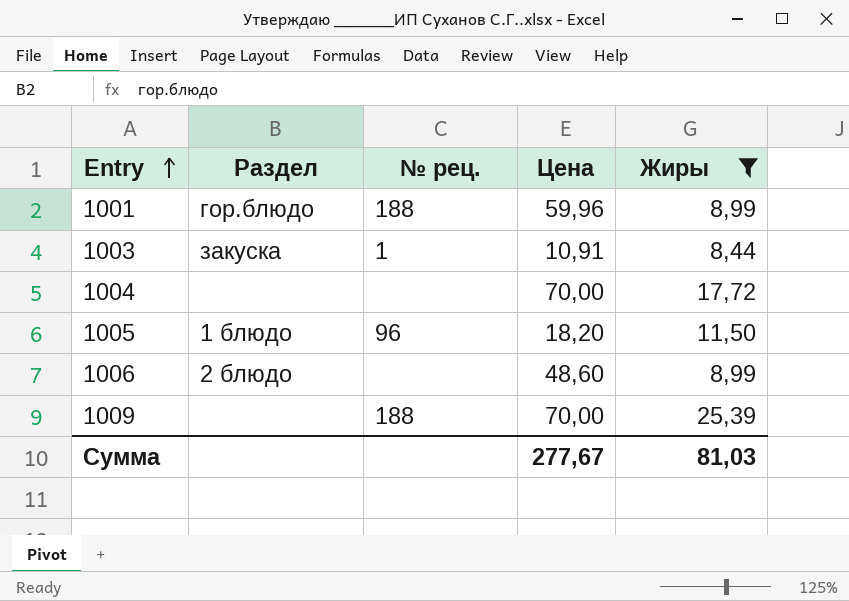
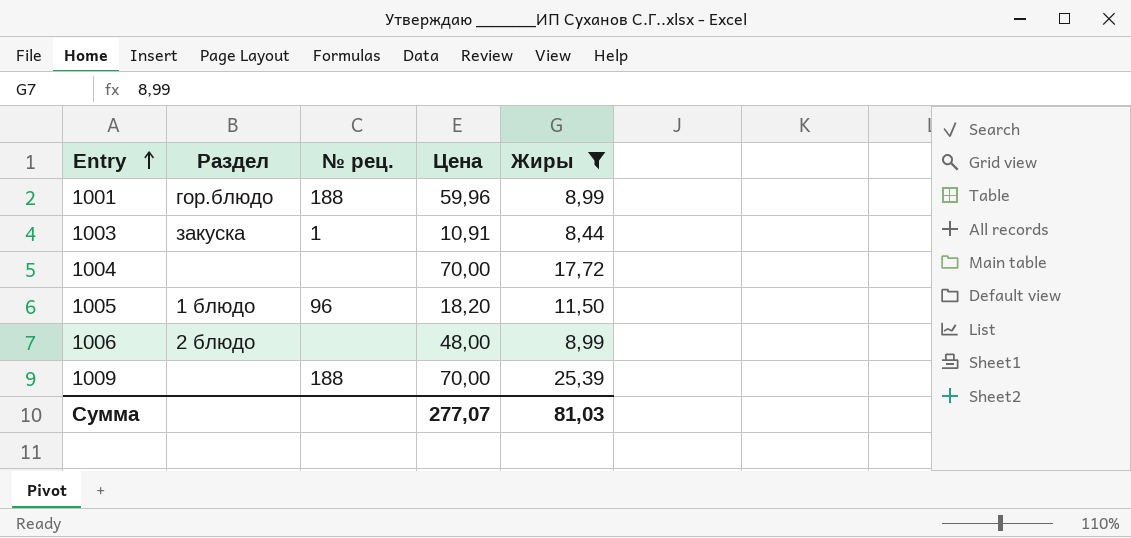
1006 | Цена: 48,60 -> 48,00
Сумма | Цена: 277,67 -> 277,07

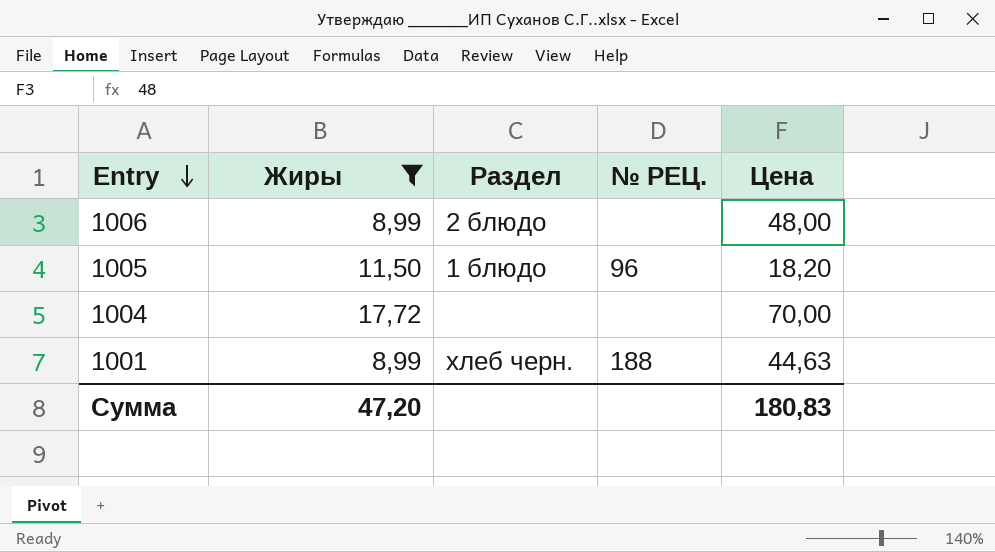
row order: Entry ascending -> Entry descending
column Жиры | position: 5 -> 2
column name: № рец. -> № РЕЦ.
row 1003: закуска | 1 | 10,91 | 8,44 -> none
row 1009: none | 188 | 70,00 | 25,39 -> none
1001 | Раздел: гор.блюдо -> хлеб черн.
1001 | Цена: 59,96 -> 44,63
Сумма | Жиры: 81,03 -> 47,20
Сумма | Цена: 277,07 -> 180,83

